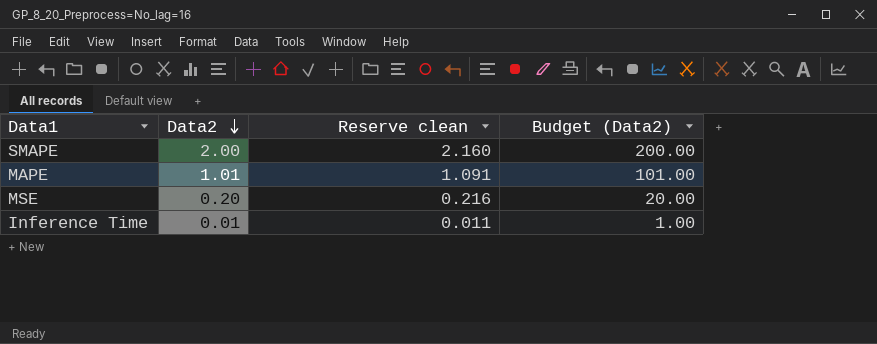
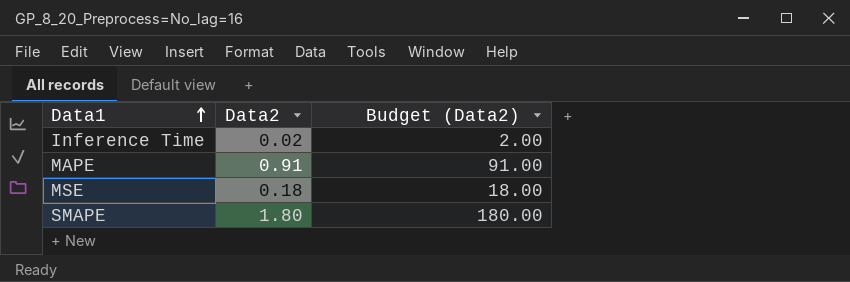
row order: Data2 descending -> Data1 ascending
column Reserve clean | formula: [Data2] * 1.08 -> none
Inference Time | Data2: 0.01 -> 0.02
Inference Time | Budget (Data2): 1.00 -> 2.00
MAPE | Data2: 1.01 -> 0.91
MAPE | Budget (Data2): 101.00 -> 91.00
MSE | Data2: 0.20 -> 0.18
MSE | Budget (Data2): 20.00 -> 18.00
SMAPE | Data2: 2.00 -> 1.80
SMAPE | Budget (Data2): 200.00 -> 180.00

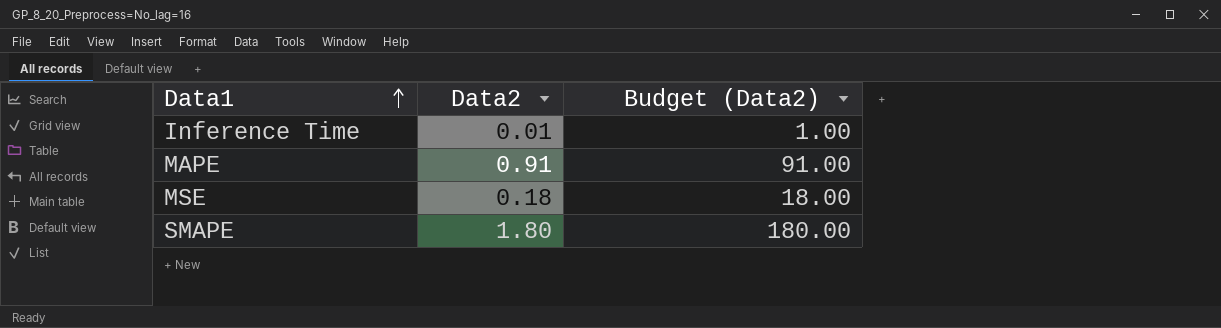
Inference Time | Data2: 0.02 -> 0.01
Inference Time | Budget (Data2): 2.00 -> 1.00

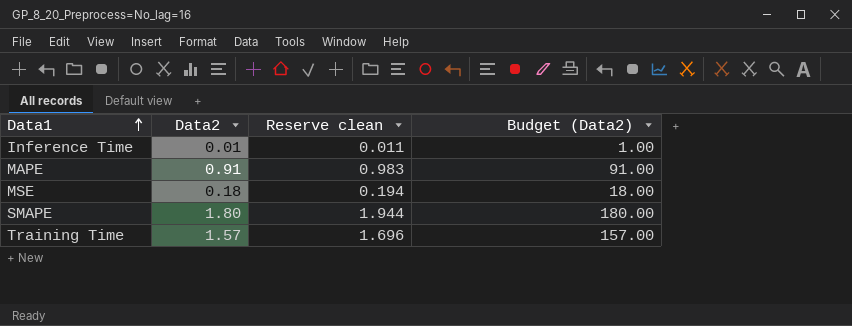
column Reserve clean | formula: none -> [Data2] * 1.08
row Training Time: none -> 1.57 | 1.696 | 157.00

